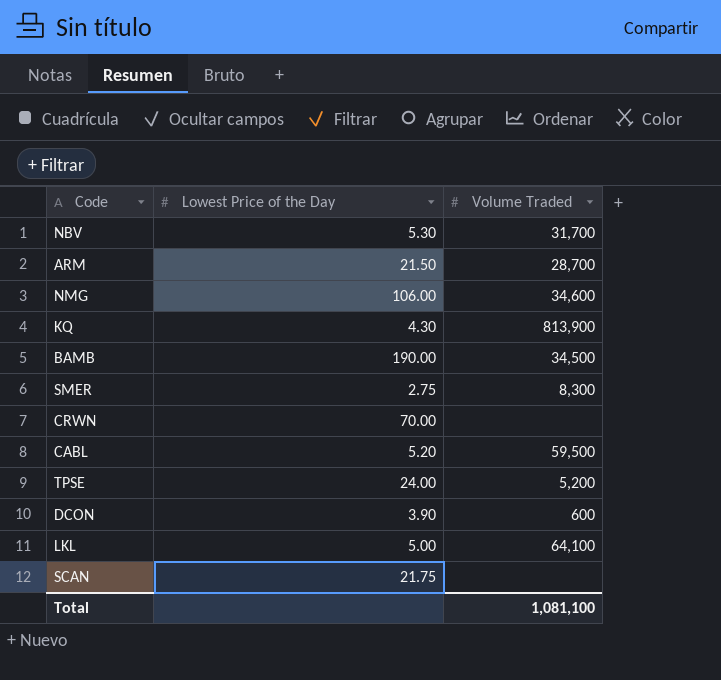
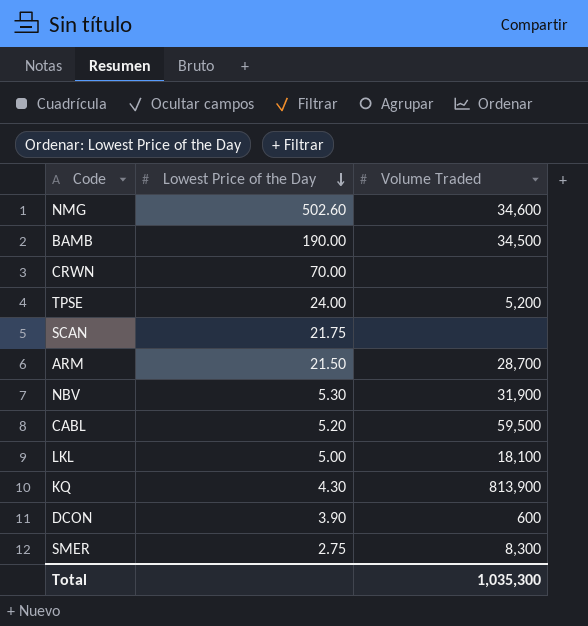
row order: none -> Lowest Price of the Day descending
NMG | Lowest Price of the Day: 106.00 -> 502.60
NBV | Volume Traded: 31,700 -> 31,900
LKL | Volume Traded: 64,100 -> 18,100
Total | Volume Traded: 1,081,100 -> 1,035,300

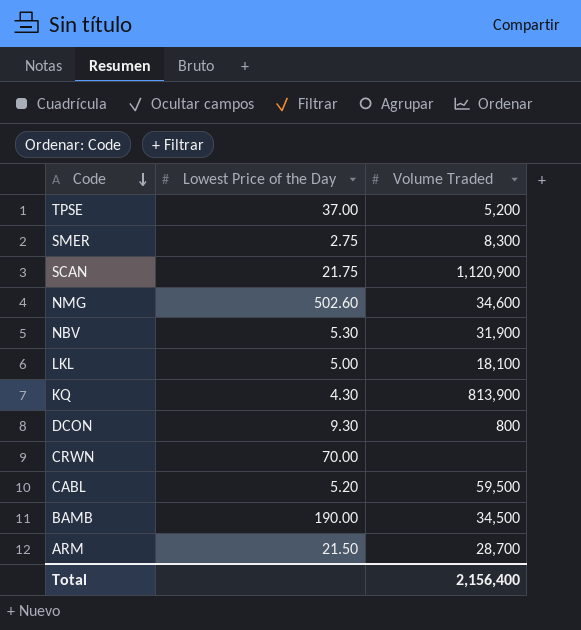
row order: Lowest Price of the Day descending -> Code descending
TPSE | Lowest Price of the Day: 24.00 -> 37.00
SCAN | Volume Traded: none -> 1,120,900
DCON | Lowest Price of the Day: 3.90 -> 9.30
DCON | Volume Traded: 600 -> 800
Total | Volume Traded: 1,035,300 -> 2,156,400

